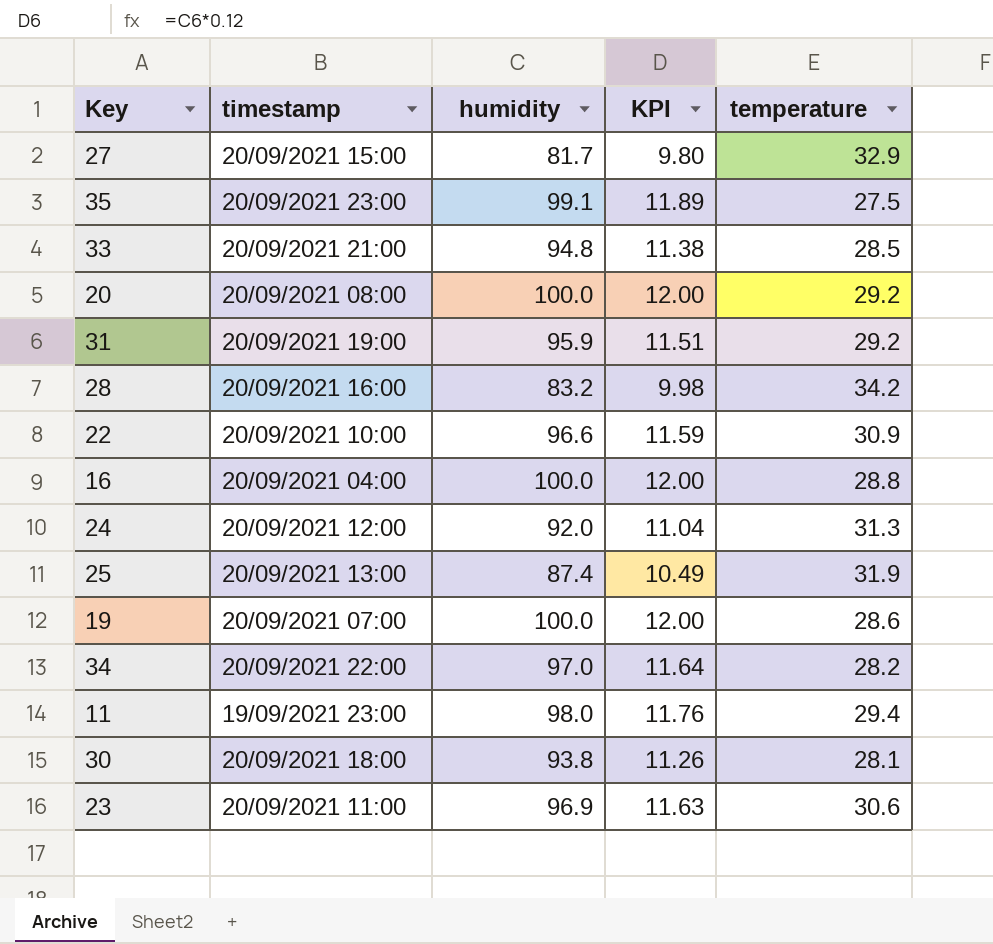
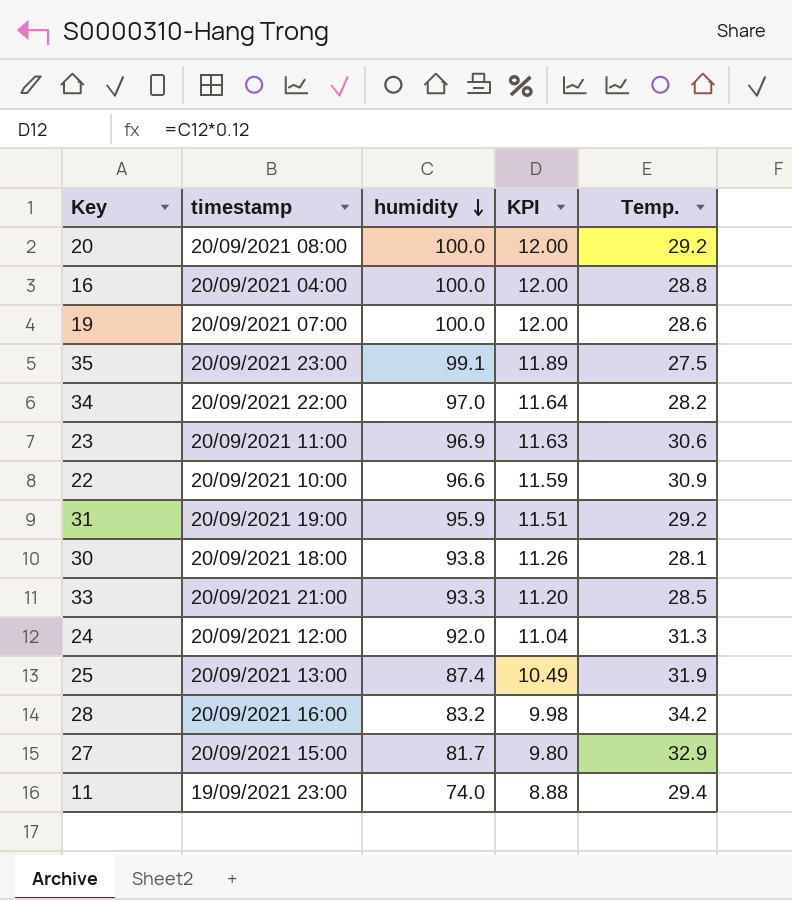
row order: none -> humidity descending
column name: temperature -> Temp.
33 | humidity: 94.8 -> 93.3
33 | KPI: 11.38 -> 11.20
11 | humidity: 98.0 -> 74.0
11 | KPI: 11.76 -> 8.88

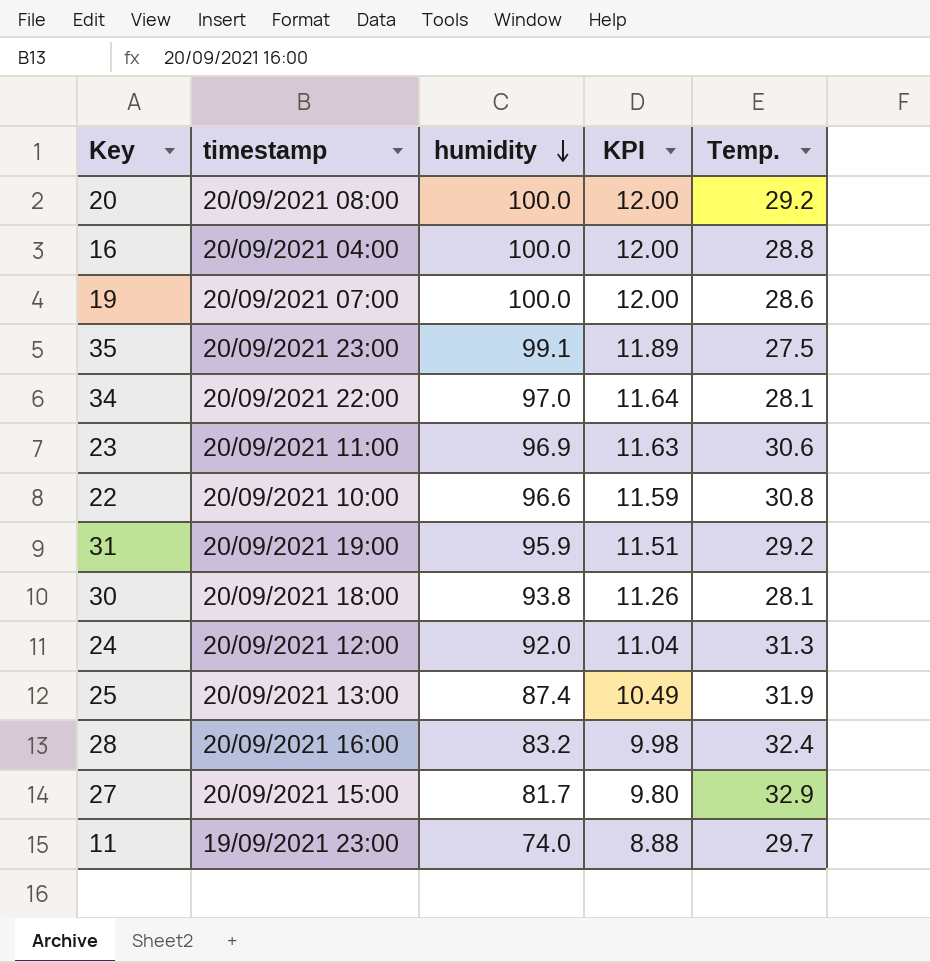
row 33: 20/09/2021 21:00 | 93.3 | 11.20 | 28.5 -> none
34 | Temp.: 28.2 -> 28.1
22 | Temp.: 30.9 -> 30.8
28 | Temp.: 34.2 -> 32.4
11 | Temp.: 29.4 -> 29.7

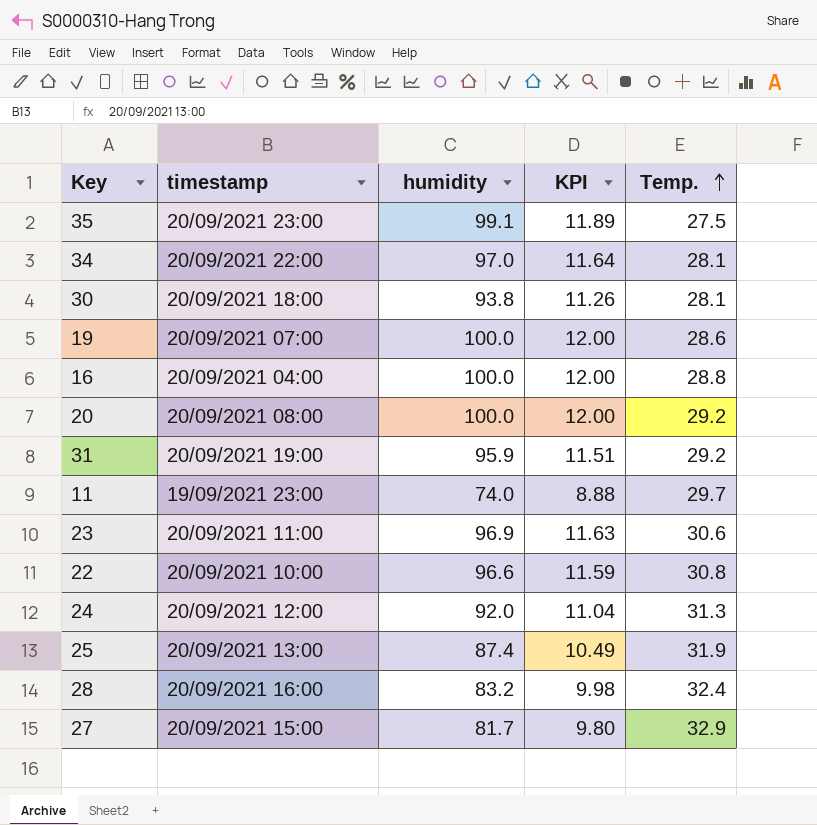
row order: humidity descending -> Temp. ascending

